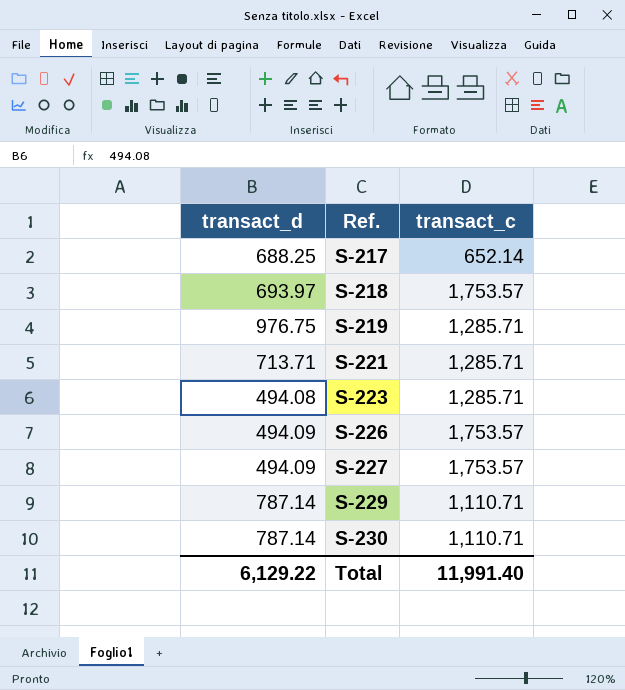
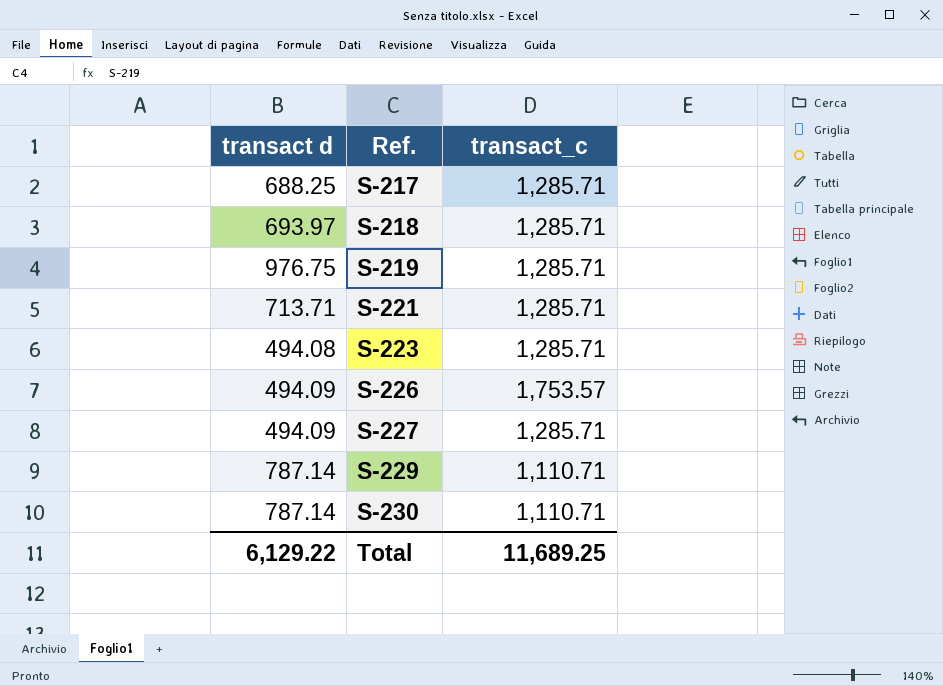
column name: transact_d -> transact d
S-217 | transact_c: 652.14 -> 1,285.71
S-218 | transact_c: 1,753.57 -> 1,285.71
S-227 | transact_c: 1,753.57 -> 1,285.71
Total | transact_c: 11,991.40 -> 11,689.25

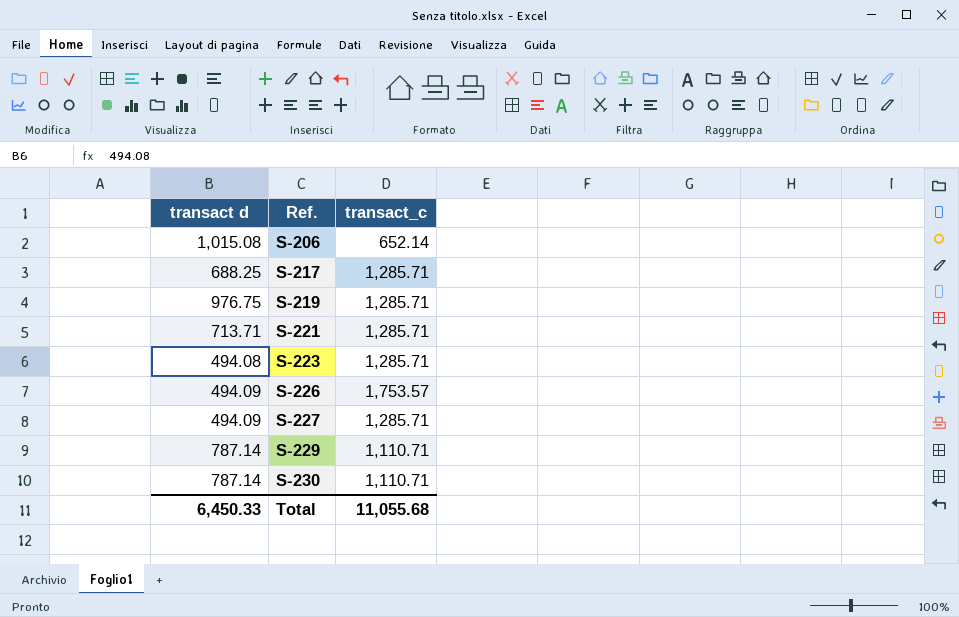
row S-218: 693.97 | 1,285.71 -> none
row S-206: none -> 1,015.08 | 652.14
Total | transact d: 6,129.22 -> 6,450.33
Total | transact_c: 11,689.25 -> 11,055.68

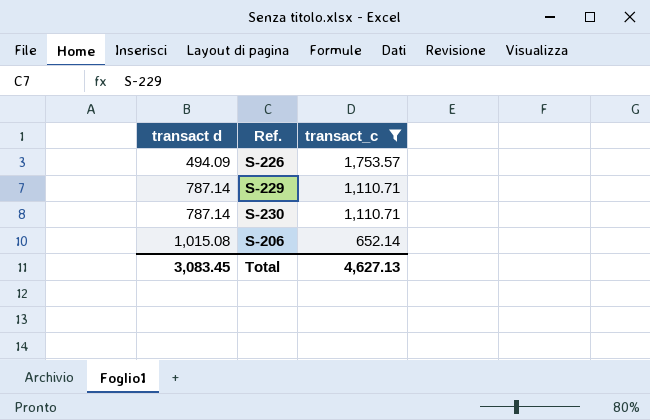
filter: none -> transact_c != 1,285.71
row order: Ref. ascending -> transact d ascending
Total | transact d: 6,450.33 -> 3,083.45
Total | transact_c: 11,055.68 -> 4,627.13

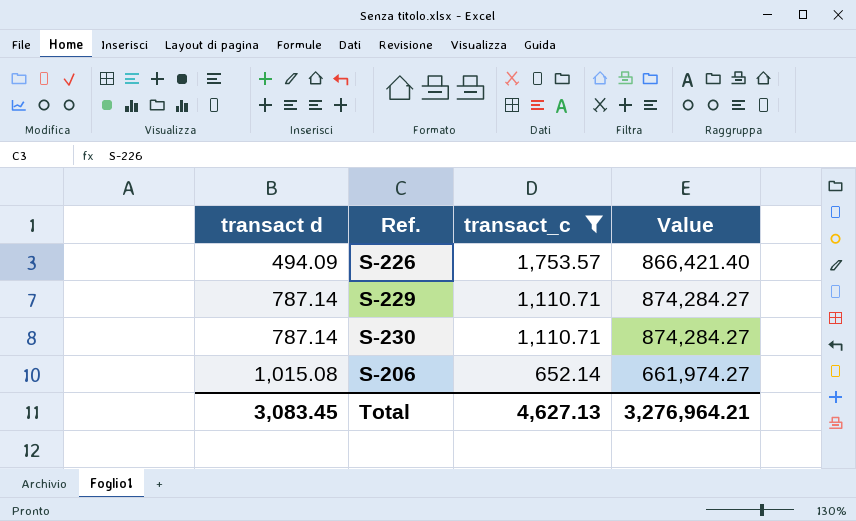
column Value | formula: none -> [transact d] * [transact_c]

